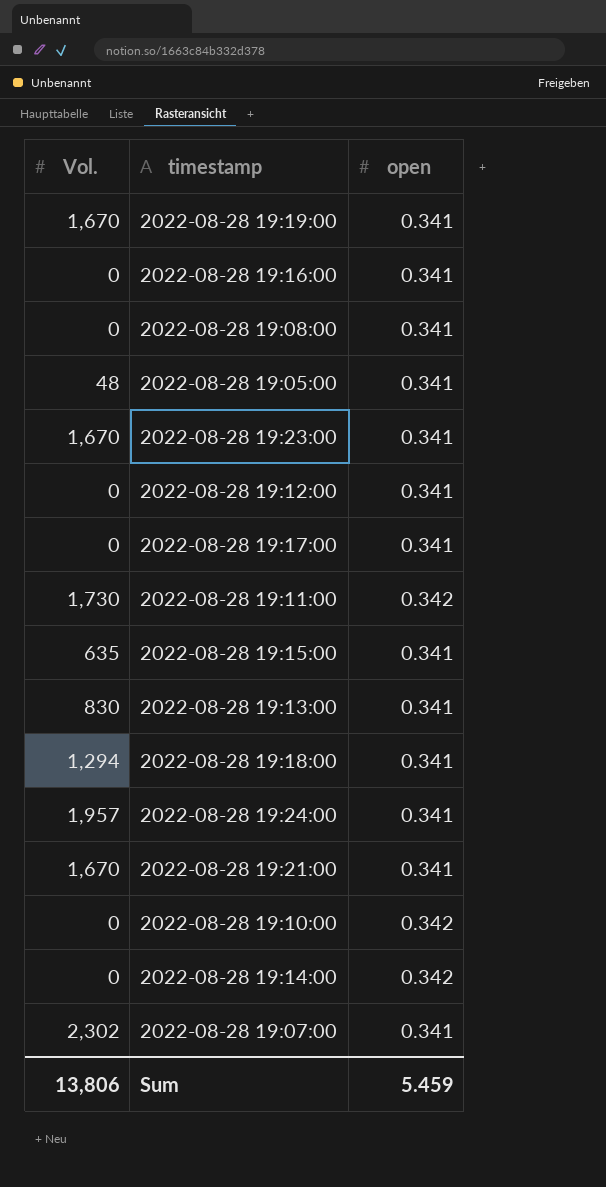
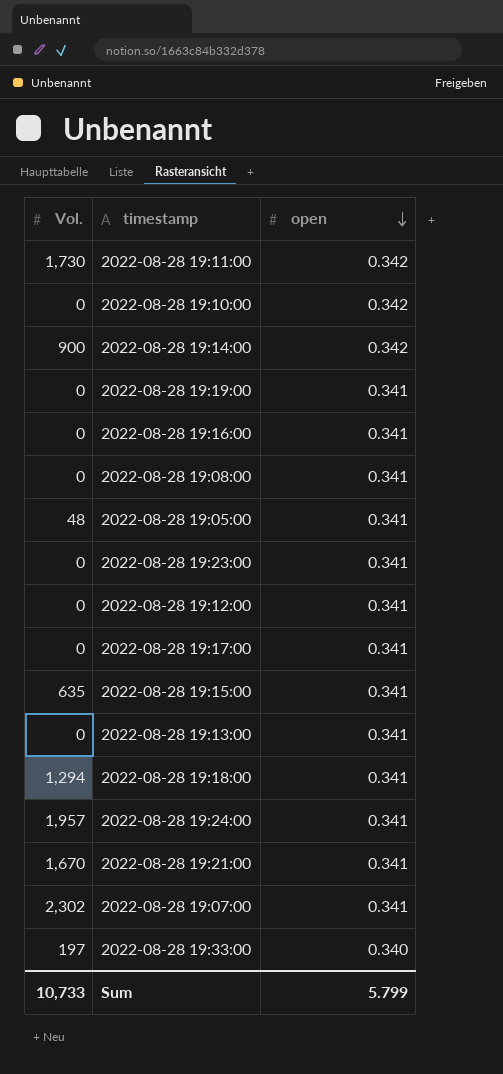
row order: none -> open descending
2022-08-28 19:14:00 | Vol.: 0 -> 900
2022-08-28 19:19:00 | Vol.: 1,670 -> 0
2022-08-28 19:23:00 | Vol.: 1,670 -> 0
2022-08-28 19:13:00 | Vol.: 830 -> 0
row 2022-08-28 19:33:00: none -> 197 | 0.340
Sum | Vol.: 13,806 -> 10,733
Sum | open: 5.459 -> 5.799

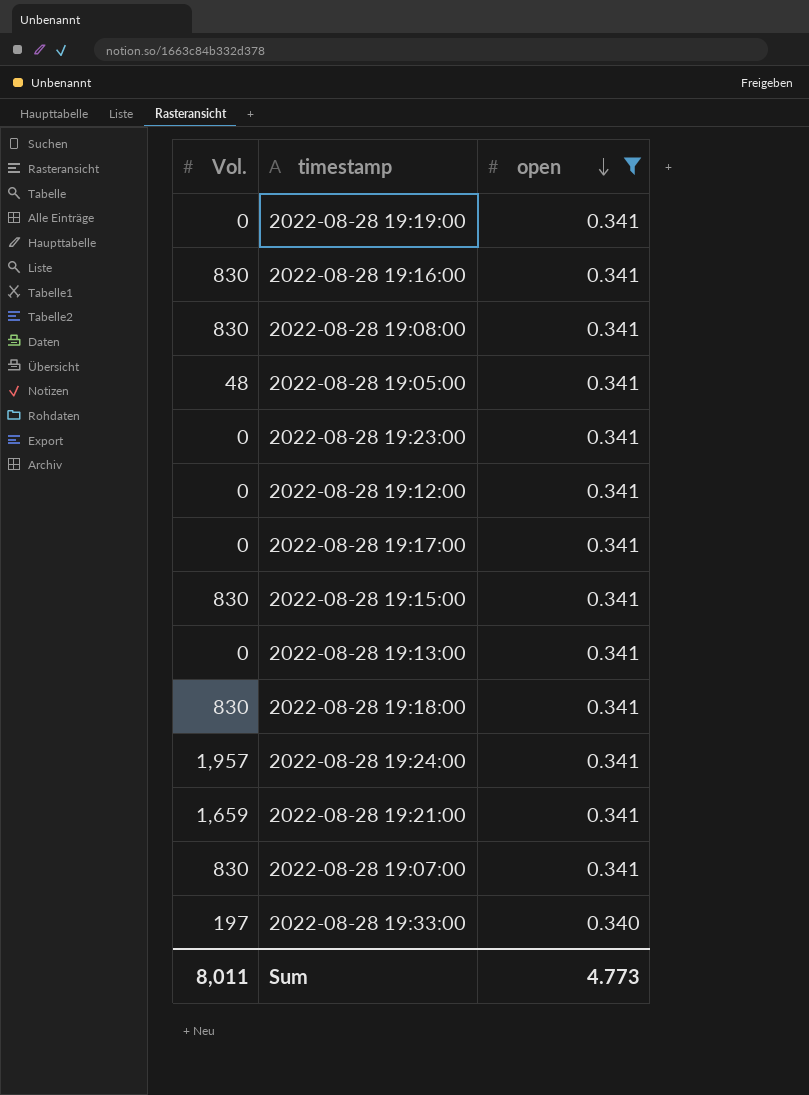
filter: none -> open != 0.342
2022-08-28 19:16:00 | Vol.: 0 -> 830
2022-08-28 19:08:00 | Vol.: 0 -> 830
2022-08-28 19:15:00 | Vol.: 635 -> 830
2022-08-28 19:18:00 | Vol.: 1,294 -> 830
2022-08-28 19:21:00 | Vol.: 1,670 -> 1,659
2022-08-28 19:07:00 | Vol.: 2,302 -> 830
Sum | Vol.: 10,733 -> 8,011
Sum | open: 5.799 -> 4.773

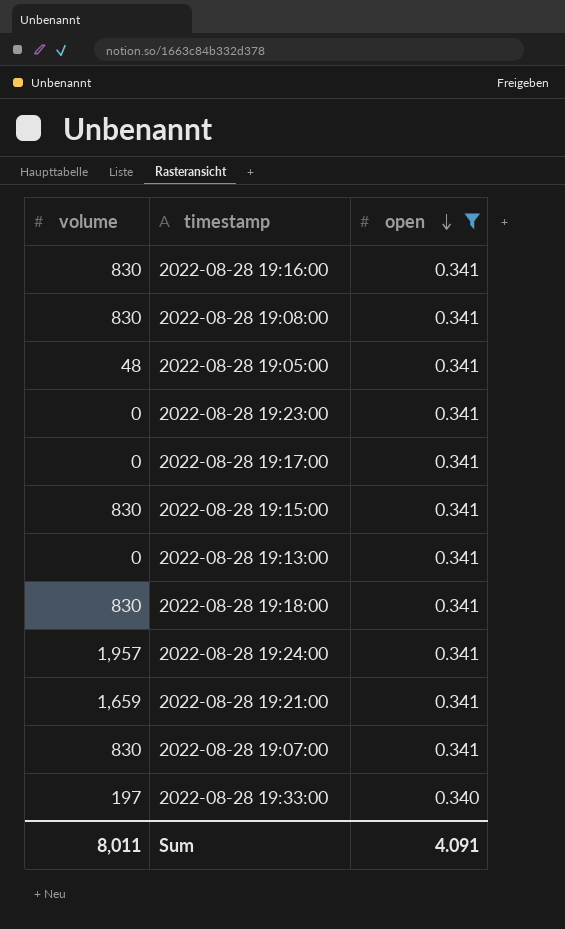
column name: Vol. -> volume
row 2022-08-28 19:19:00: 0 | 0.341 -> none
row 2022-08-28 19:12:00: 0 | 0.341 -> none
Sum | open: 4.773 -> 4.091

